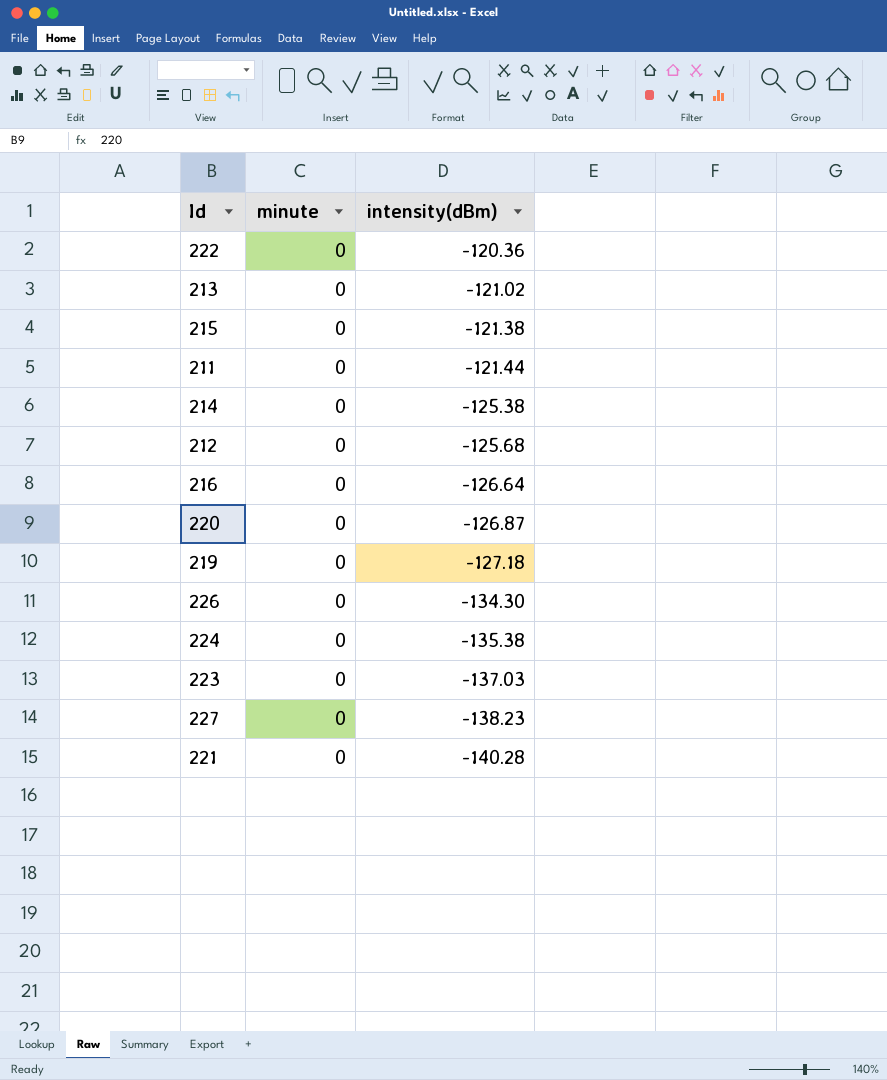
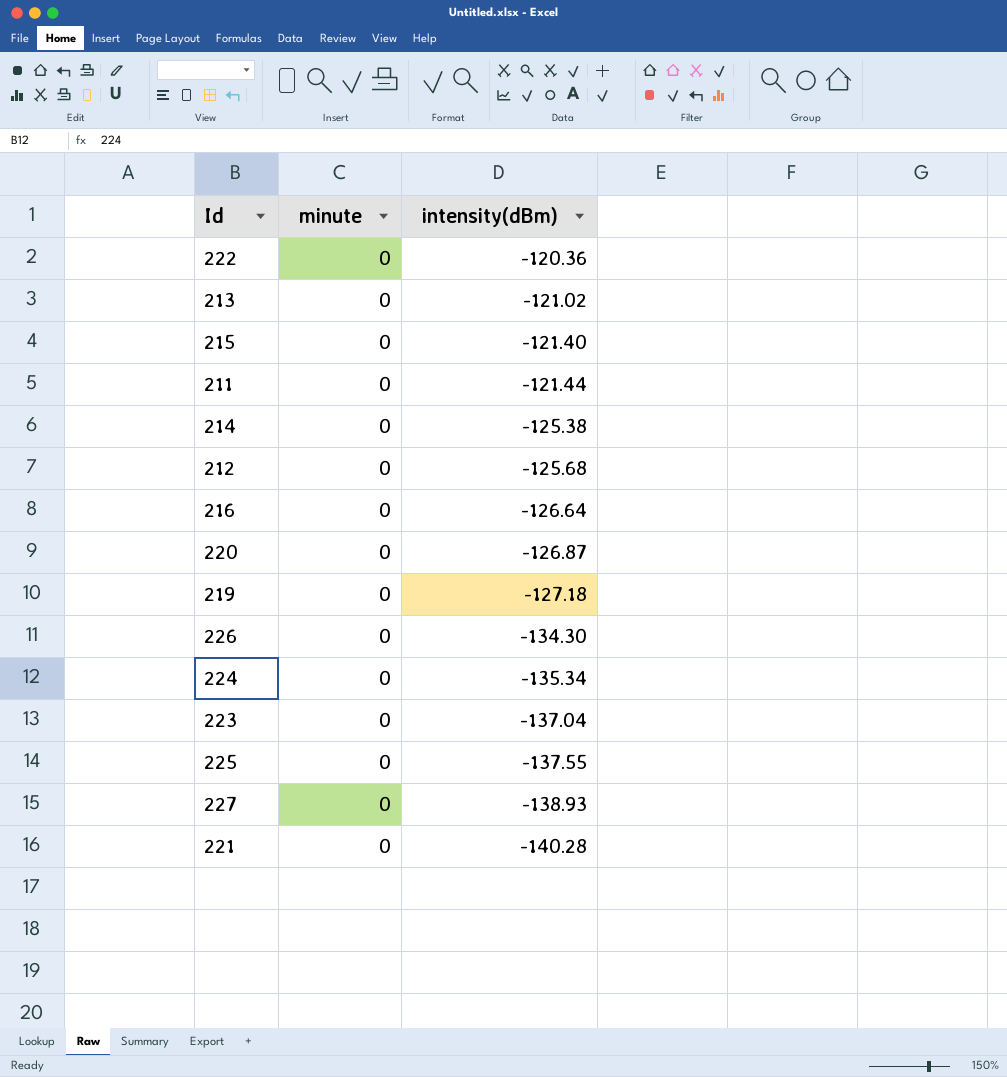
215 | intensity(dBm): -121.38 -> -121.40
224 | intensity(dBm): -135.38 -> -135.34
223 | intensity(dBm): -137.03 -> -137.04
row 225: none -> 0 | -137.55
227 | intensity(dBm): -138.23 -> -138.93

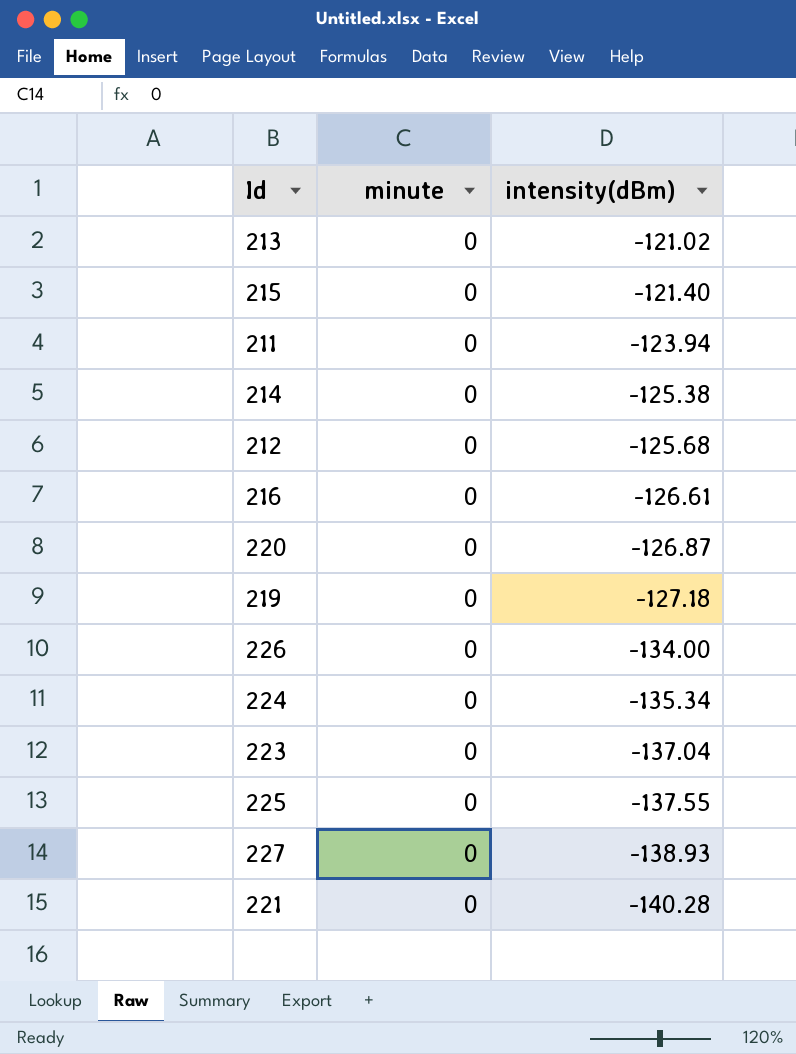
row 222: 0 | -120.36 -> none
211 | intensity(dBm): -121.44 -> -123.94
216 | intensity(dBm): -126.64 -> -126.61
226 | intensity(dBm): -134.30 -> -134.00

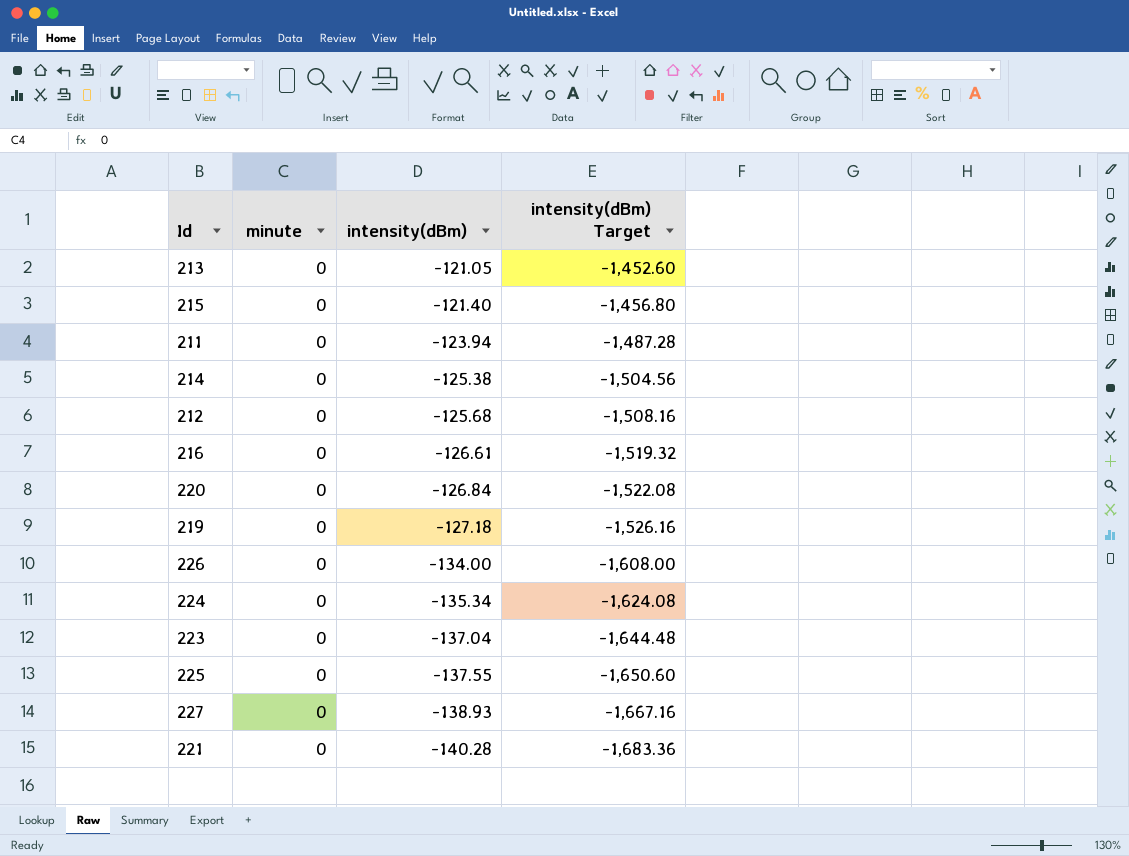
column intensity(dBm) Target | formula: none -> [intensity(dBm)] * 12
213 | intensity(dBm): -121.02 -> -121.05
220 | intensity(dBm): -126.87 -> -126.84

